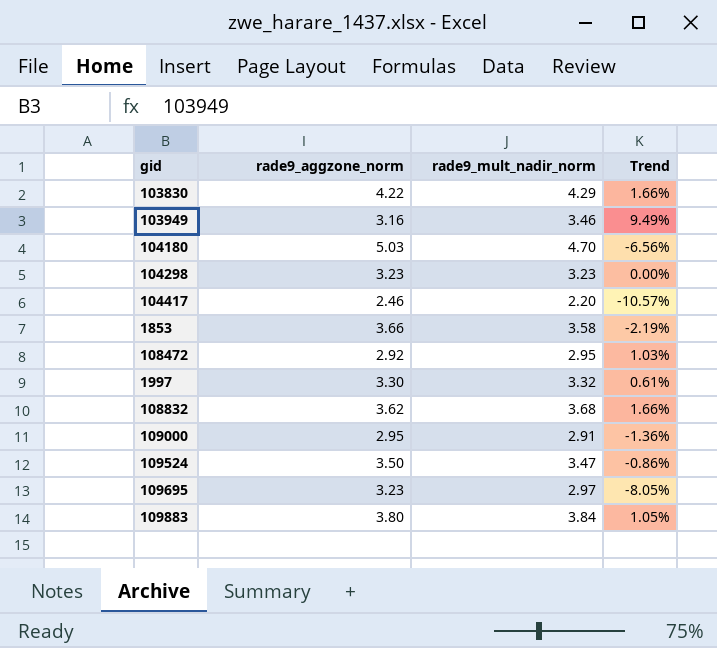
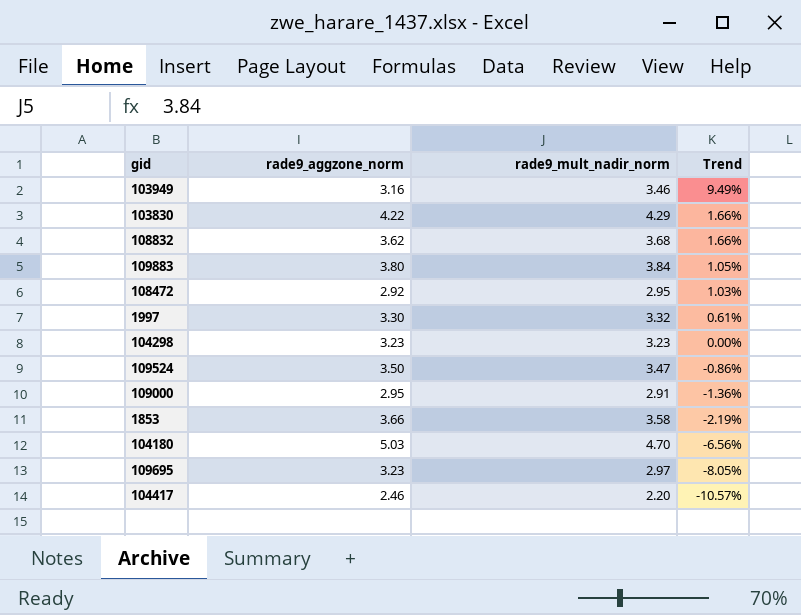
row order: none -> Trend descending

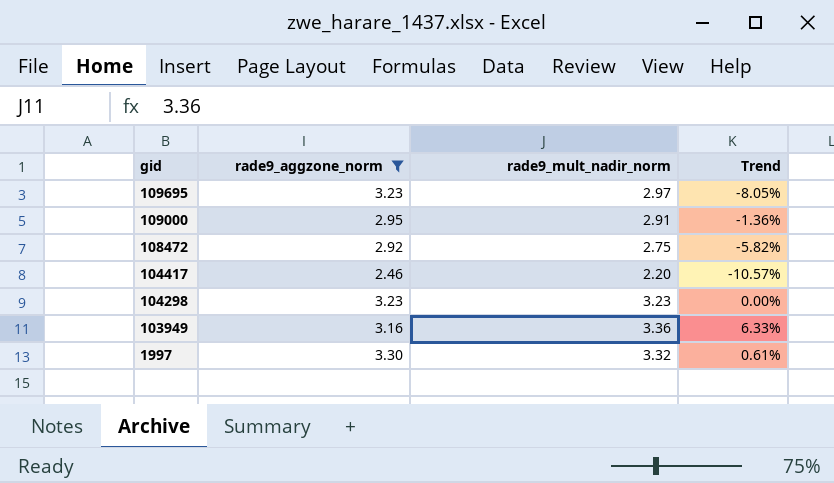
filter: none -> rade9_aggzone_norm <= 3.30
row order: Trend descending -> gid descending
108472 | rade9_mult_nadir_norm: 2.95 -> 2.75
108472 | Trend: 1.03% -> -5.82%
103949 | rade9_mult_nadir_norm: 3.46 -> 3.36
103949 | Trend: 9.49% -> 6.33%

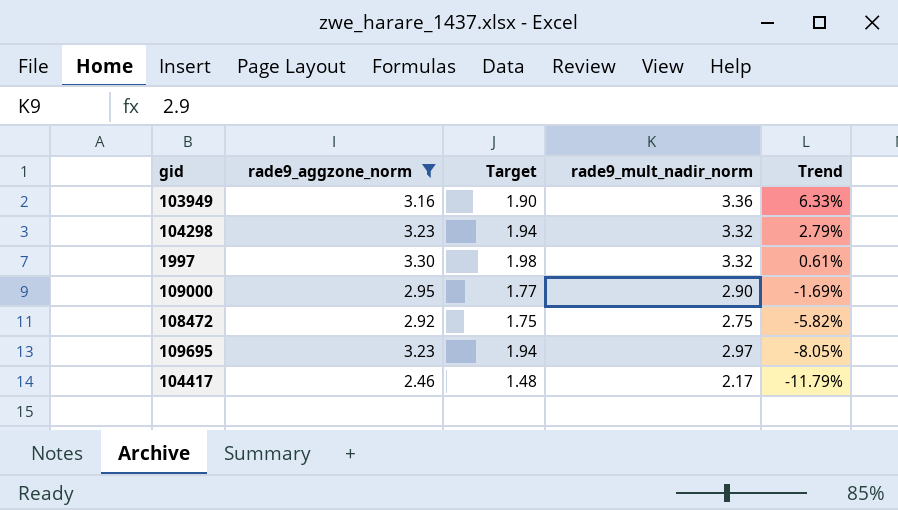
row order: gid descending -> Trend descending
column Target | formula: none -> [rade9_aggzone_norm] * 0.6
104298 | rade9_mult_nadir_norm: 3.23 -> 3.32
104298 | Trend: 0.00% -> 2.79%
109000 | rade9_mult_nadir_norm: 2.91 -> 2.90
109000 | Trend: -1.36% -> -1.69%
104417 | rade9_mult_nadir_norm: 2.20 -> 2.17
104417 | Trend: -10.57% -> -11.79%

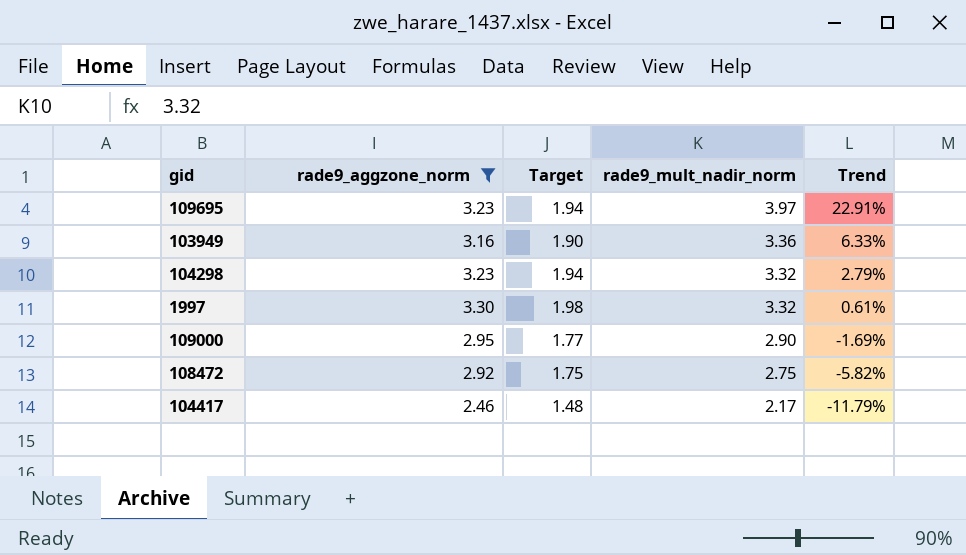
row order: Trend descending -> rade9_mult_nadir_norm descending
109695 | rade9_mult_nadir_norm: 2.97 -> 3.97
109695 | Trend: -8.05% -> 22.91%

